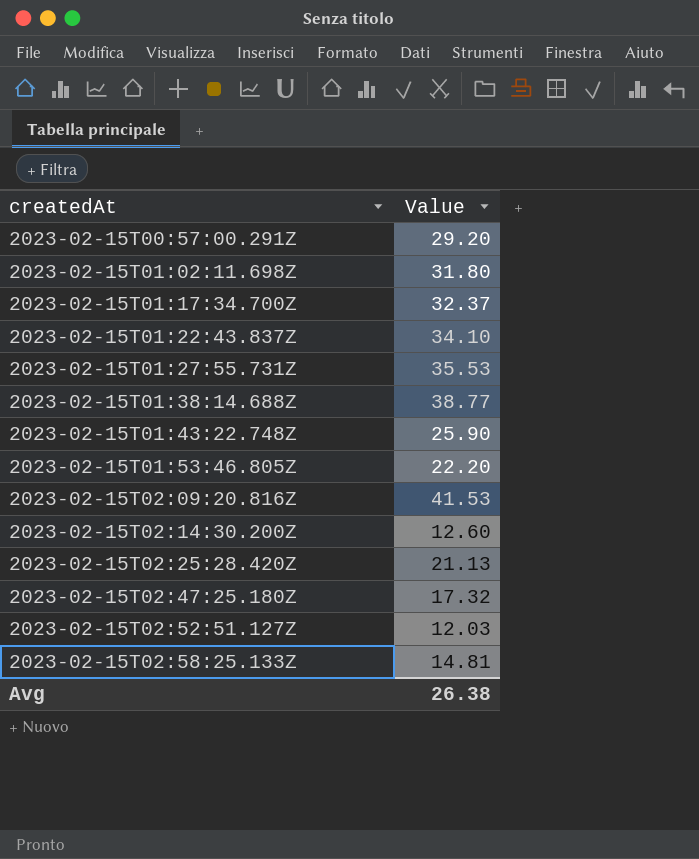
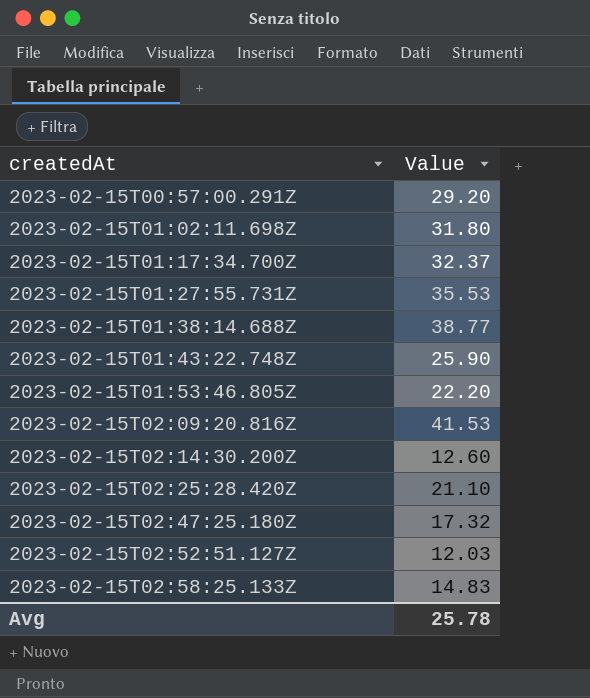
row 2023-02-15T01:22:43.837Z: 34.10 -> none
2023-02-15T02:25:28.420Z | Value: 21.13 -> 21.10
2023-02-15T02:58:25.133Z | Value: 14.81 -> 14.83
Avg | Value: 26.38 -> 25.78

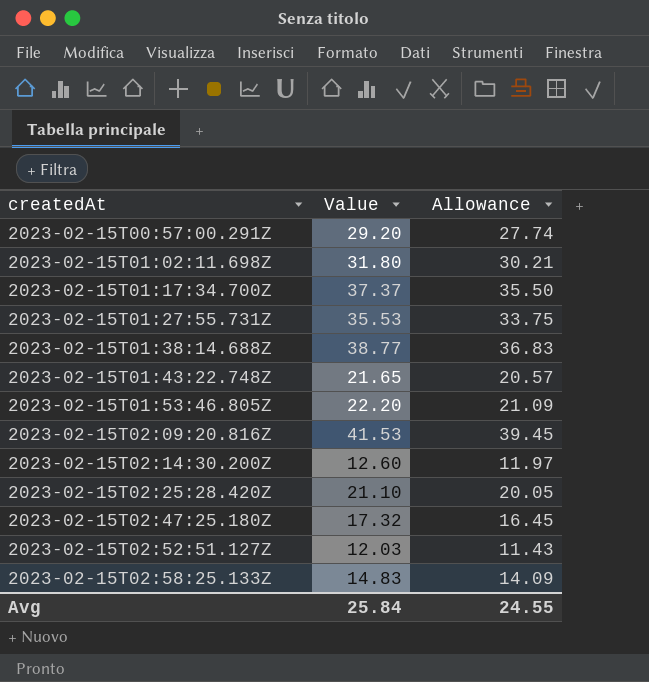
column Allowance | formula: none -> [Value] * 0.95
2023-02-15T01:17:34.700Z | Value: 32.37 -> 37.37
2023-02-15T01:43:22.748Z | Value: 25.90 -> 21.65
Avg | Value: 25.78 -> 25.84

